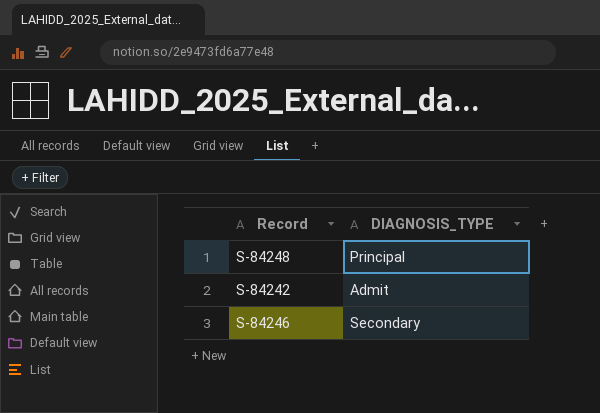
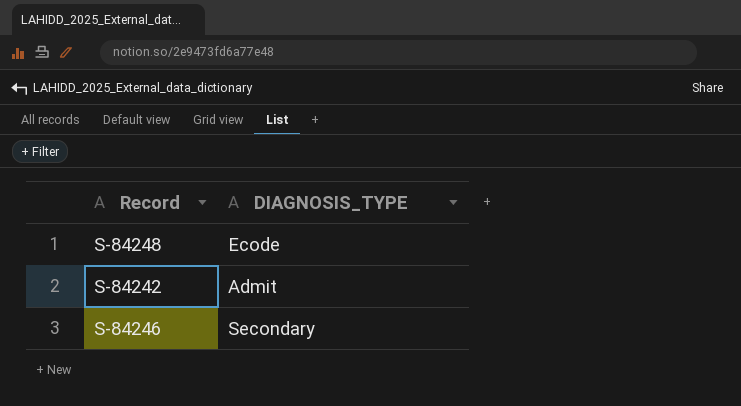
S-84248 | DIAGNOSIS_TYPE: Principal -> Ecode

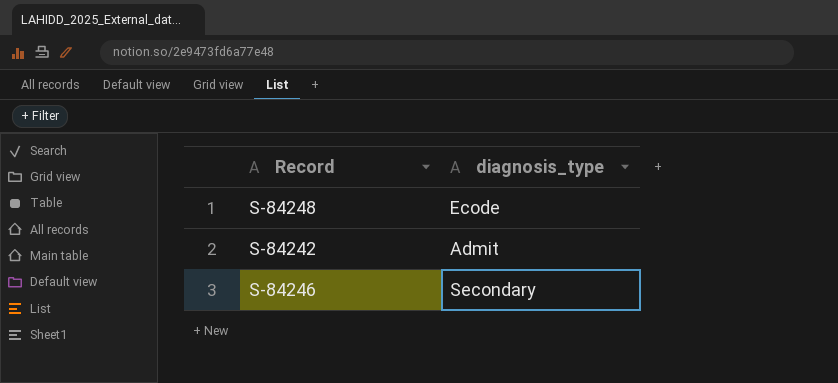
column name: DIAGNOSIS_TYPE -> diagnosis_type

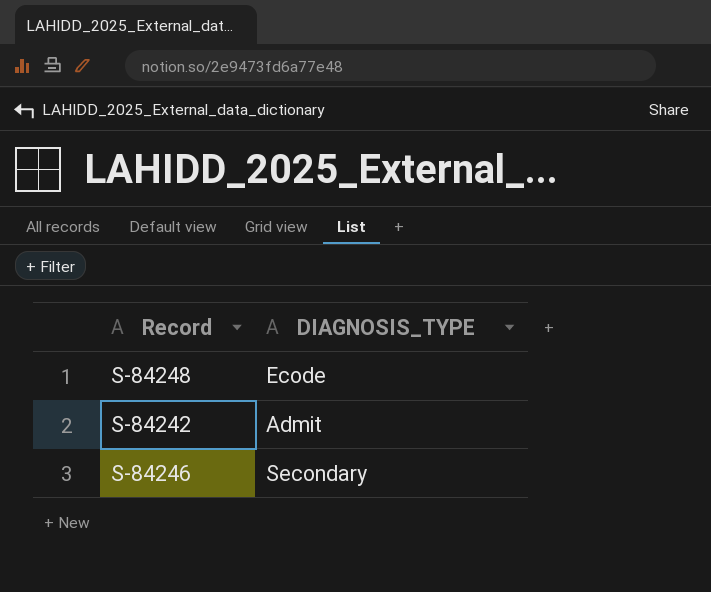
column name: diagnosis_type -> DIAGNOSIS_TYPE

